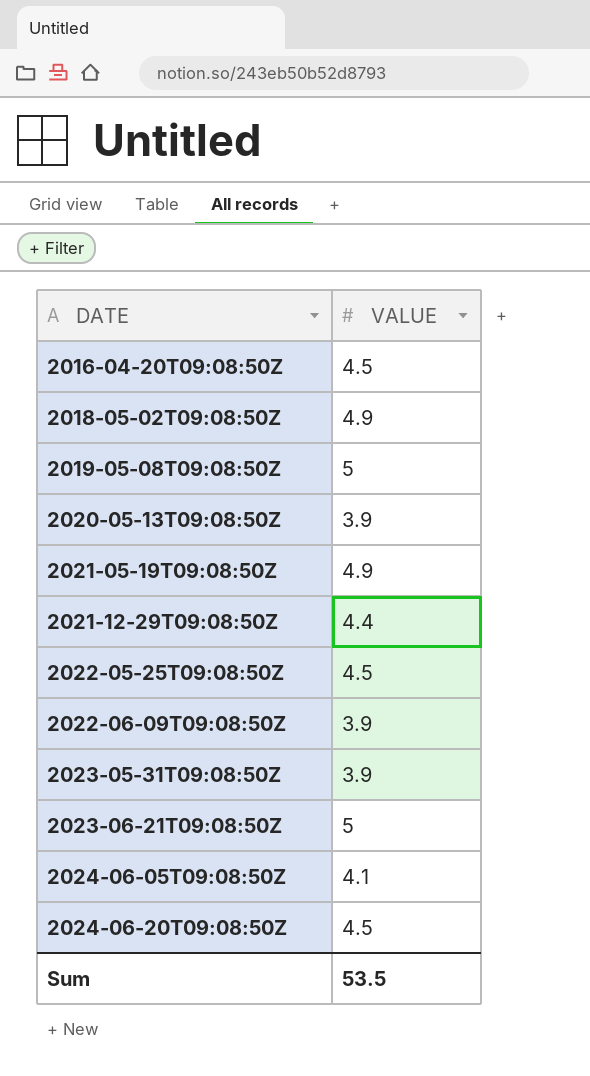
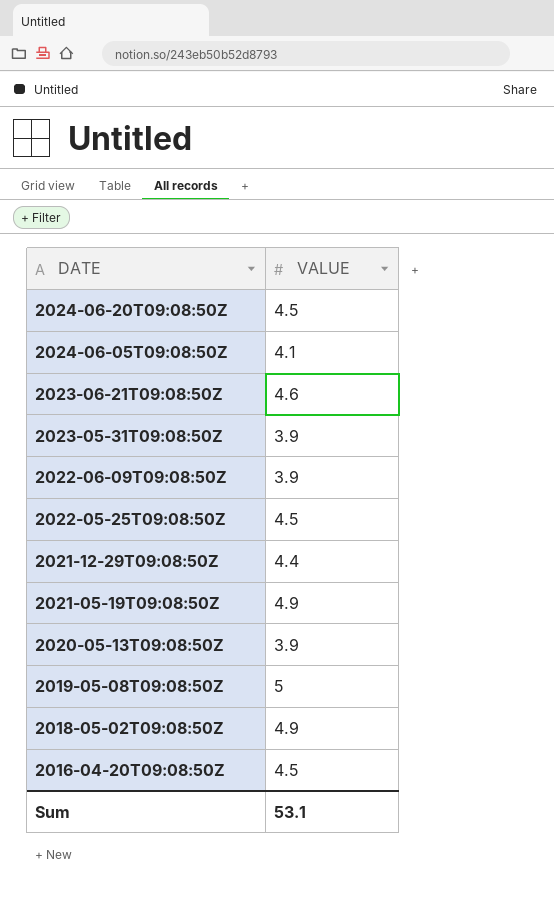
row order: DATE ascending -> DATE descending
2023-06-21T09:08:50Z | VALUE: 5 -> 4.6
Sum | VALUE: 53.5 -> 53.1

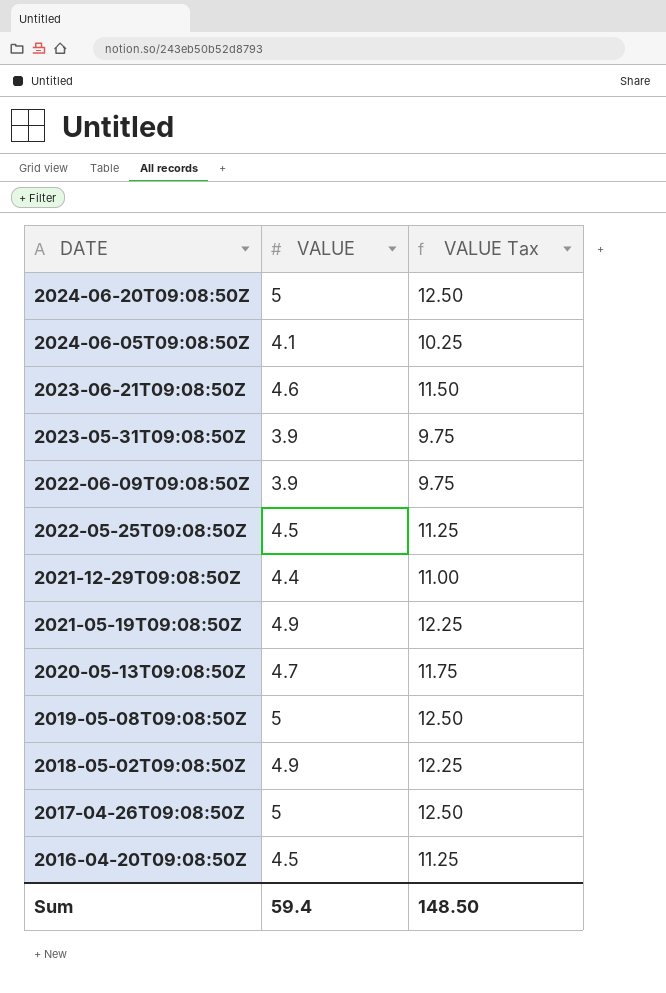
column VALUE Tax | formula: none -> [VALUE] * 2.5
2024-06-20T09:08:50Z | VALUE: 4.5 -> 5
2020-05-13T09:08:50Z | VALUE: 3.9 -> 4.7
row 2017-04-26T09:08:50Z: none -> 5 | 12.50
Sum | VALUE: 53.1 -> 59.4

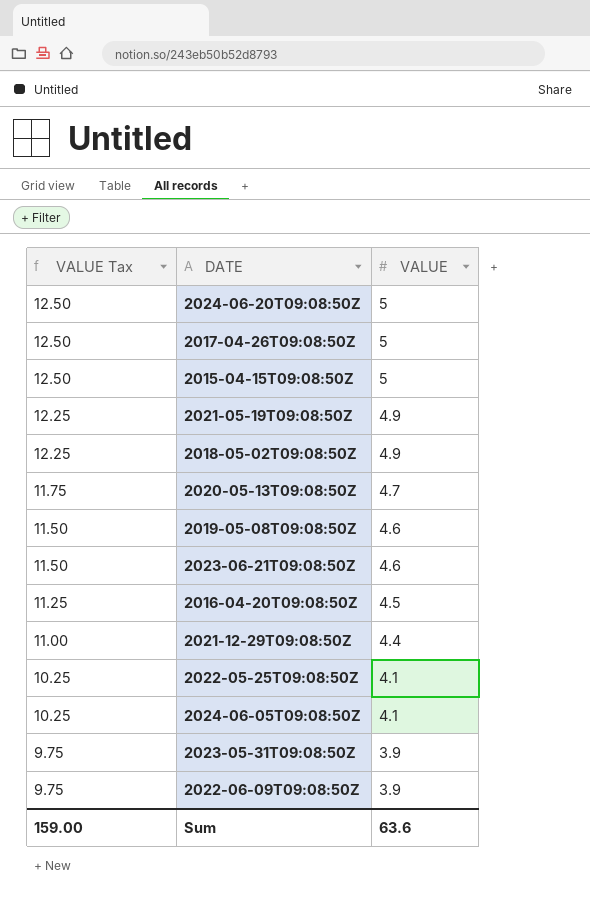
row order: DATE descending -> VALUE Tax descending
column VALUE Tax | position: 3 -> 1
row 2015-04-15T09:08:50Z: none -> 12.50 | 5
2019-05-08T09:08:50Z | VALUE Tax: 12.50 -> 11.50
2019-05-08T09:08:50Z | VALUE: 5 -> 4.6
2022-05-25T09:08:50Z | VALUE Tax: 11.25 -> 10.25
2022-05-25T09:08:50Z | VALUE: 4.5 -> 4.1
Sum | VALUE Tax: 148.50 -> 159.00
Sum | VALUE: 59.4 -> 63.6

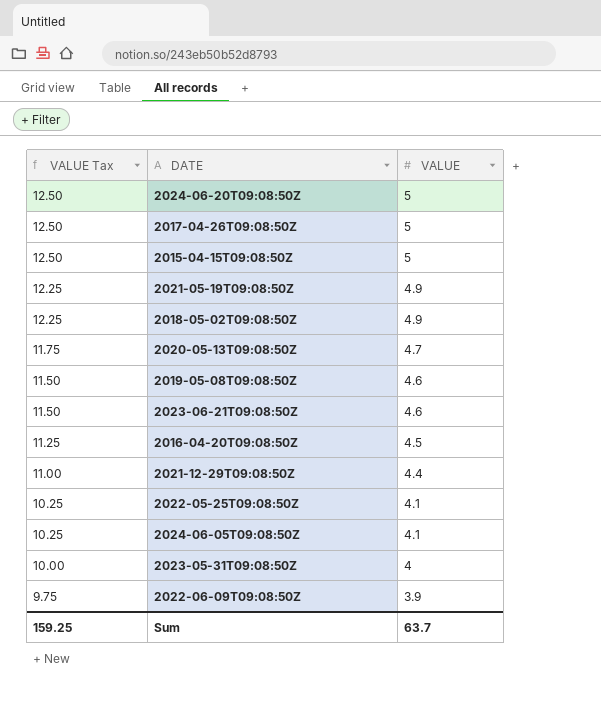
2023-05-31T09:08:50Z | VALUE Tax: 9.75 -> 10.00
2023-05-31T09:08:50Z | VALUE: 3.9 -> 4
Sum | VALUE Tax: 159.00 -> 159.25
Sum | VALUE: 63.6 -> 63.7

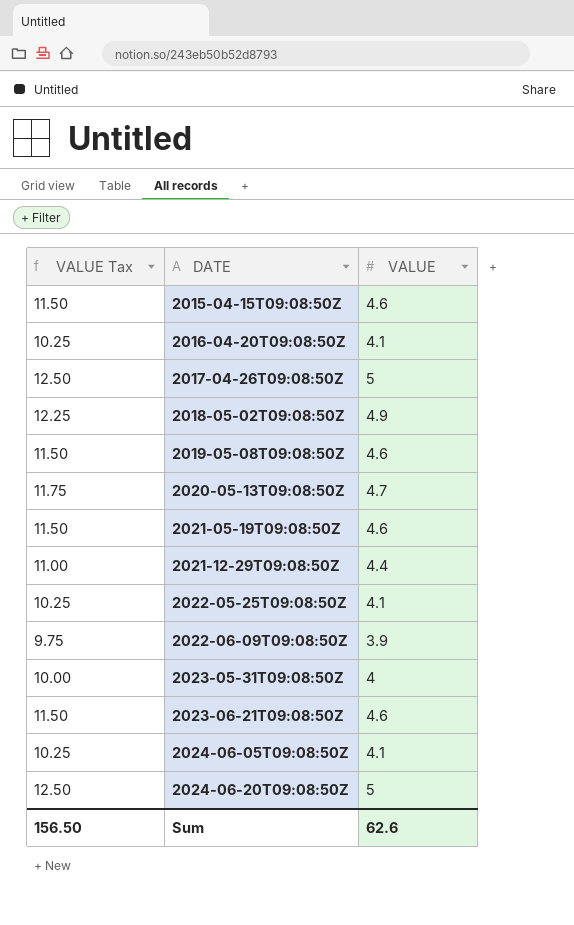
row order: VALUE Tax descending -> DATE ascending
2015-04-15T09:08:50Z | VALUE Tax: 12.50 -> 11.50
2015-04-15T09:08:50Z | VALUE: 5 -> 4.6
2016-04-20T09:08:50Z | VALUE Tax: 11.25 -> 10.25
2016-04-20T09:08:50Z | VALUE: 4.5 -> 4.1
2021-05-19T09:08:50Z | VALUE Tax: 12.25 -> 11.50
2021-05-19T09:08:50Z | VALUE: 4.9 -> 4.6
Sum | VALUE Tax: 159.25 -> 156.50
Sum | VALUE: 63.7 -> 62.6

